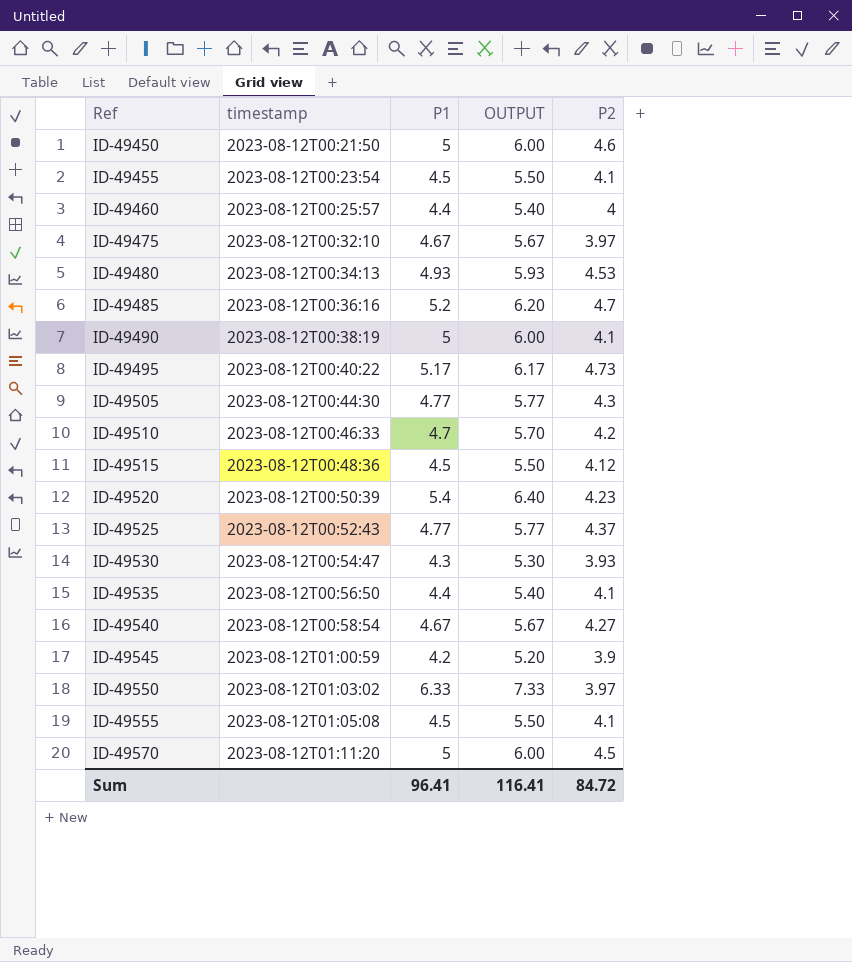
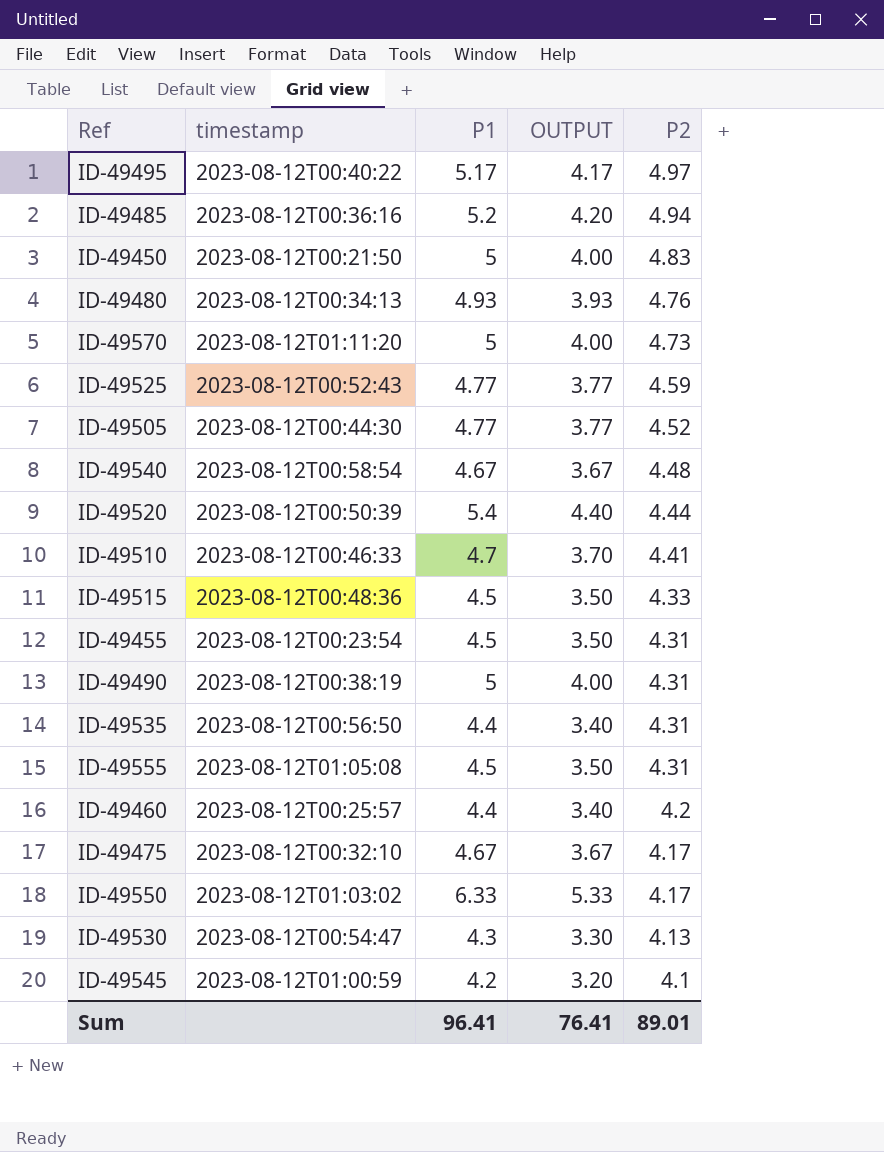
row order: Ref ascending -> P2 descending
column OUTPUT | formula: [P1] + 1 -> [P1] - 1
ID-49495 | P2: 4.73 -> 4.97
ID-49485 | P2: 4.7 -> 4.94
ID-49450 | P2: 4.6 -> 4.83
ID-49480 | P2: 4.53 -> 4.76
ID-49570 | P2: 4.5 -> 4.73
ID-49525 | P2: 4.37 -> 4.59
ID-49505 | P2: 4.3 -> 4.52
ID-49540 | P2: 4.27 -> 4.48
ID-49520 | P2: 4.23 -> 4.44
ID-49510 | P2: 4.2 -> 4.41
ID-49515 | P2: 4.12 -> 4.33
ID-49455 | P2: 4.1 -> 4.31
ID-49490 | P2: 4.1 -> 4.31
ID-49535 | P2: 4.1 -> 4.31
ID-49555 | P2: 4.1 -> 4.31
ID-49460 | P2: 4 -> 4.2
ID-49475 | P2: 3.97 -> 4.17
ID-49550 | P2: 3.97 -> 4.17
ID-49530 | P2: 3.93 -> 4.13
ID-49545 | P2: 3.9 -> 4.1
Sum | OUTPUT: 116.41 -> 76.41
Sum | P2: 84.72 -> 89.01

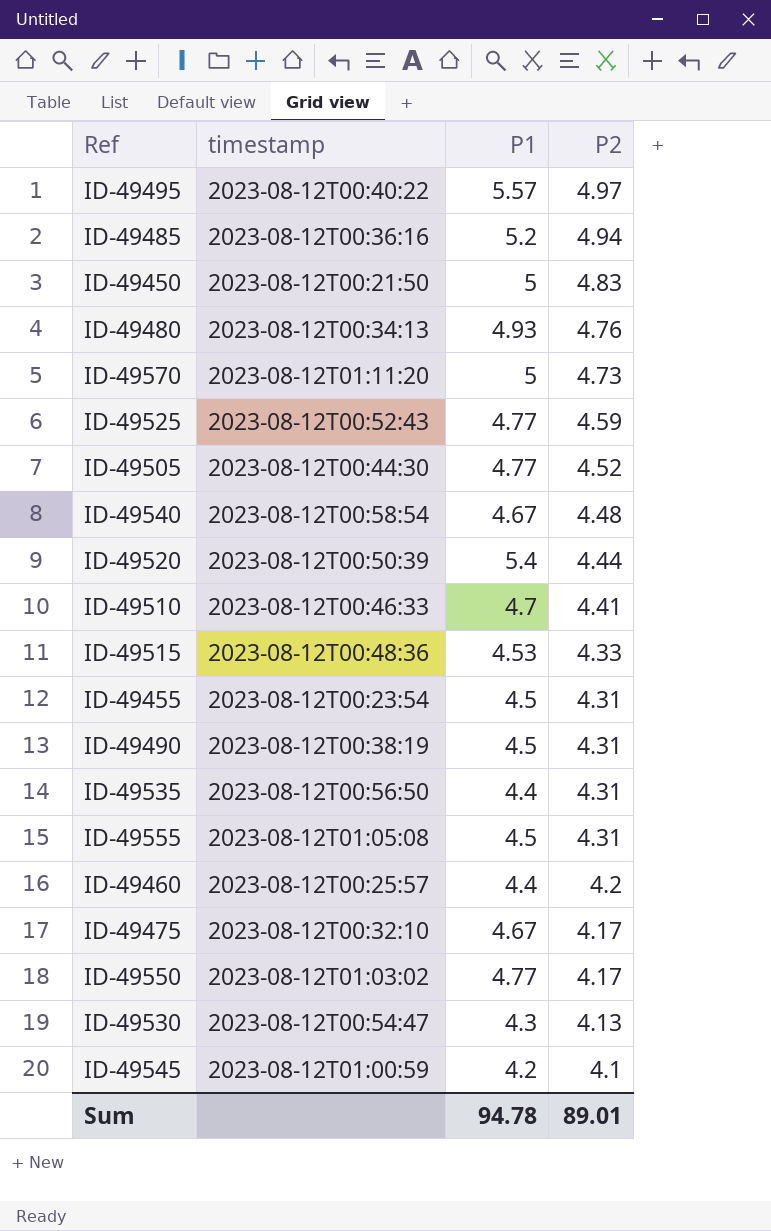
column OUTPUT | formula: [P1] - 1 -> none
ID-49495 | P1: 5.17 -> 5.57
ID-49515 | P1: 4.5 -> 4.53
ID-49490 | P1: 5 -> 4.5
ID-49550 | P1: 6.33 -> 4.77
Sum | P1: 96.41 -> 94.78

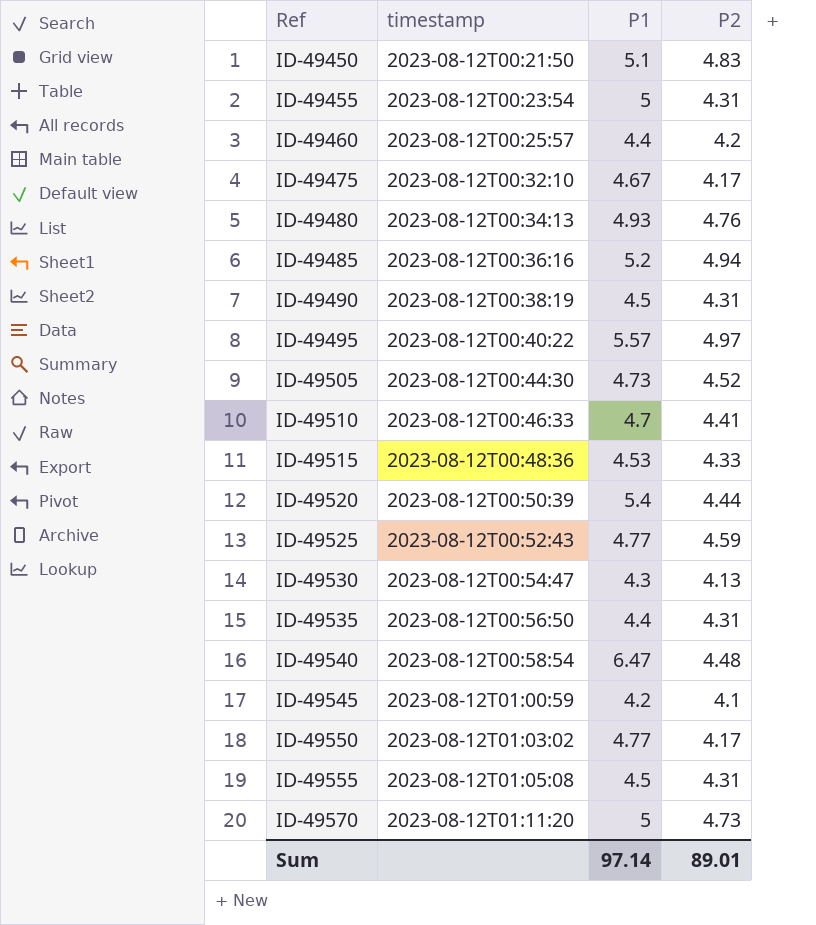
row order: P2 descending -> Ref ascending
ID-49450 | P1: 5 -> 5.1
ID-49455 | P1: 4.5 -> 5
ID-49505 | P1: 4.77 -> 4.73
ID-49540 | P1: 4.67 -> 6.47
Sum | P1: 94.78 -> 97.14

